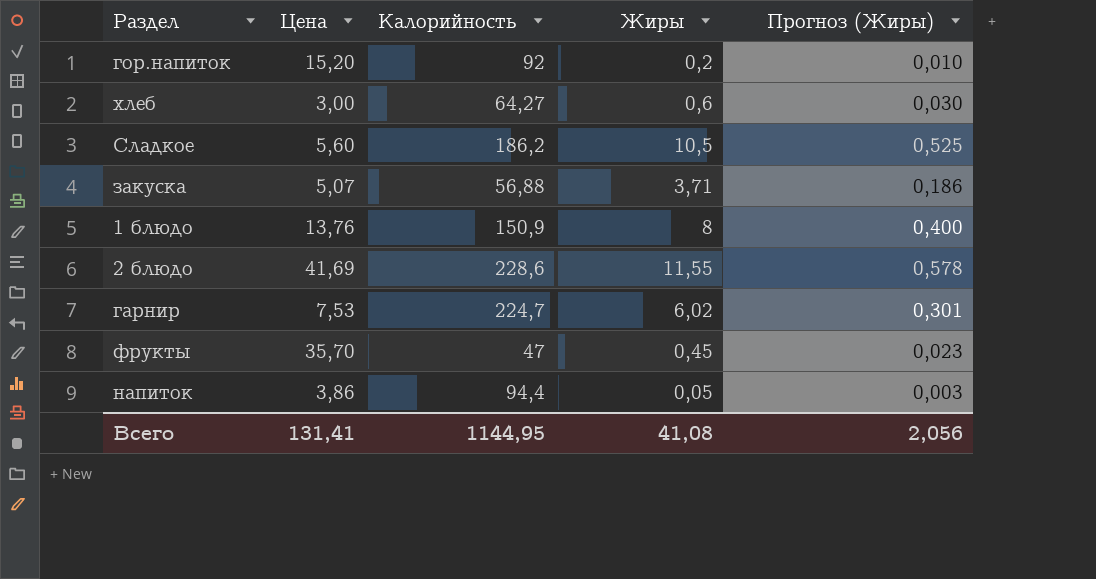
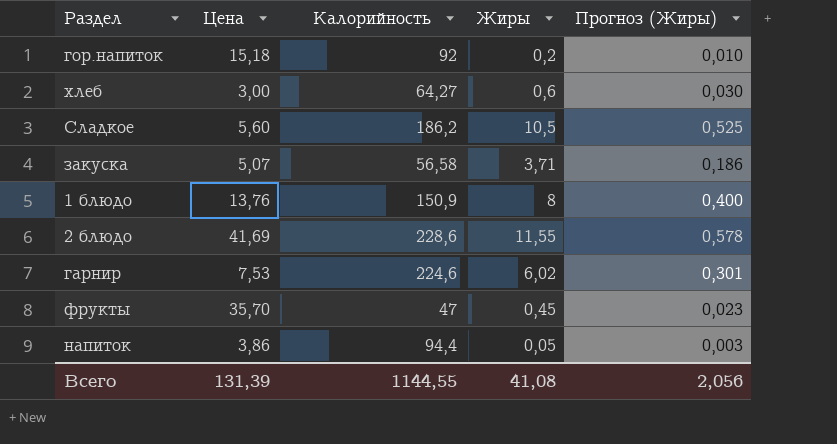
гор.напиток | Цена: 15,20 -> 15,18
закуска | Калорийность: 56,88 -> 56,58
гарнир | Калорийность: 224,7 -> 224,6
Всего | Цена: 131,41 -> 131,39
Всего | Калорийность: 1144,95 -> 1144,55

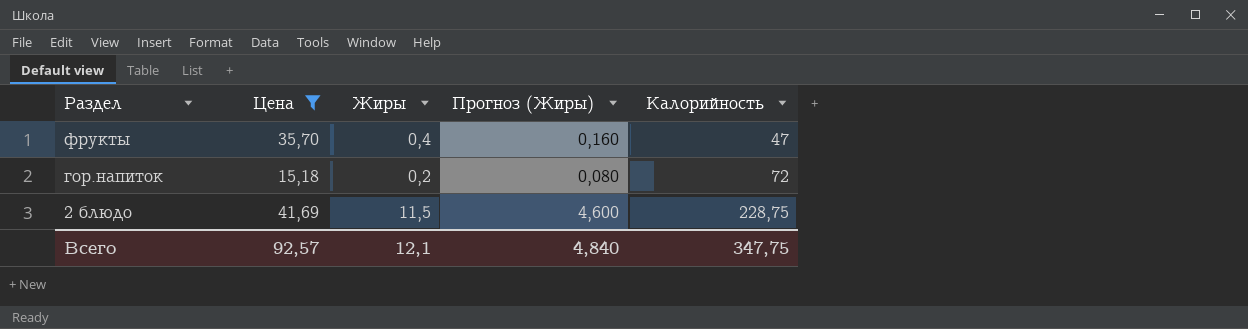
filter: none -> Цена >= 15,18
row order: none -> Раздел descending
column Прогноз (Жиры) | formula: [Жиры] * 0,05 -> [Жиры] * 0,4
column Калорийность | position: 3 -> 5
фрукты | Жиры: 0,45 -> 0,4
гор.напиток | Калорийность: 92 -> 72
2 блюдо | Жиры: 11,55 -> 11,5
2 блюдо | Калорийность: 228,6 -> 228,75
Всего | Цена: 131,39 -> 92,57
Всего | Жиры: 41,08 -> 12,1
Всего | Прогноз (Жиры): 2,056 -> 4,840
Всего | Калорийность: 1144,55 -> 347,75

